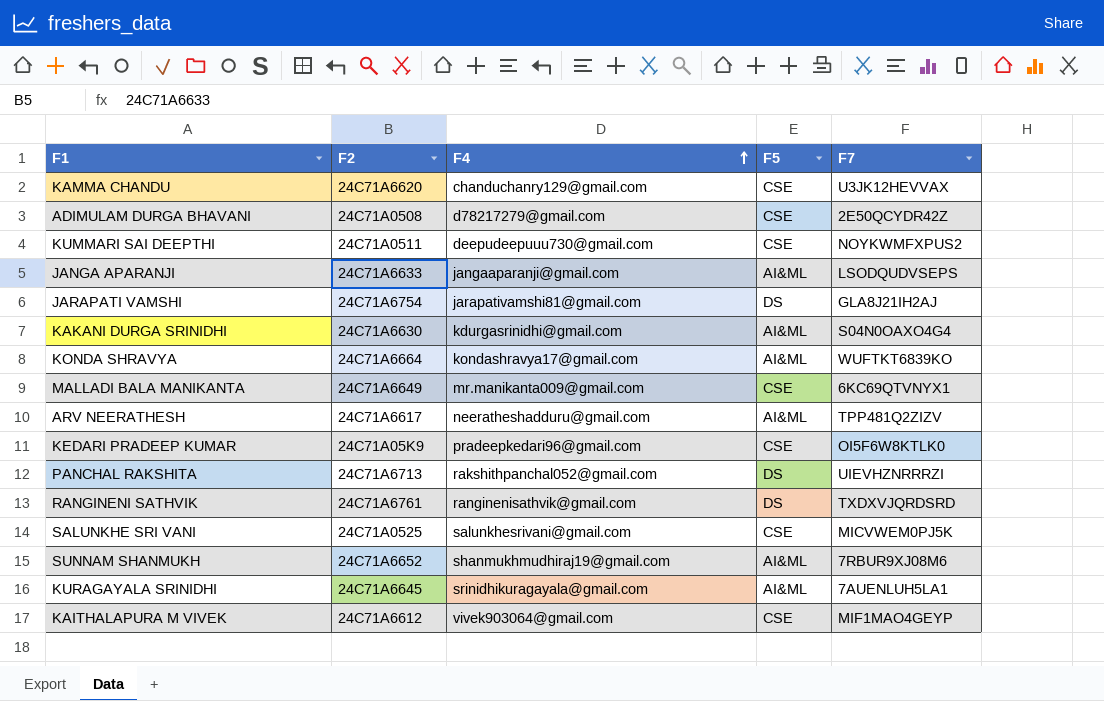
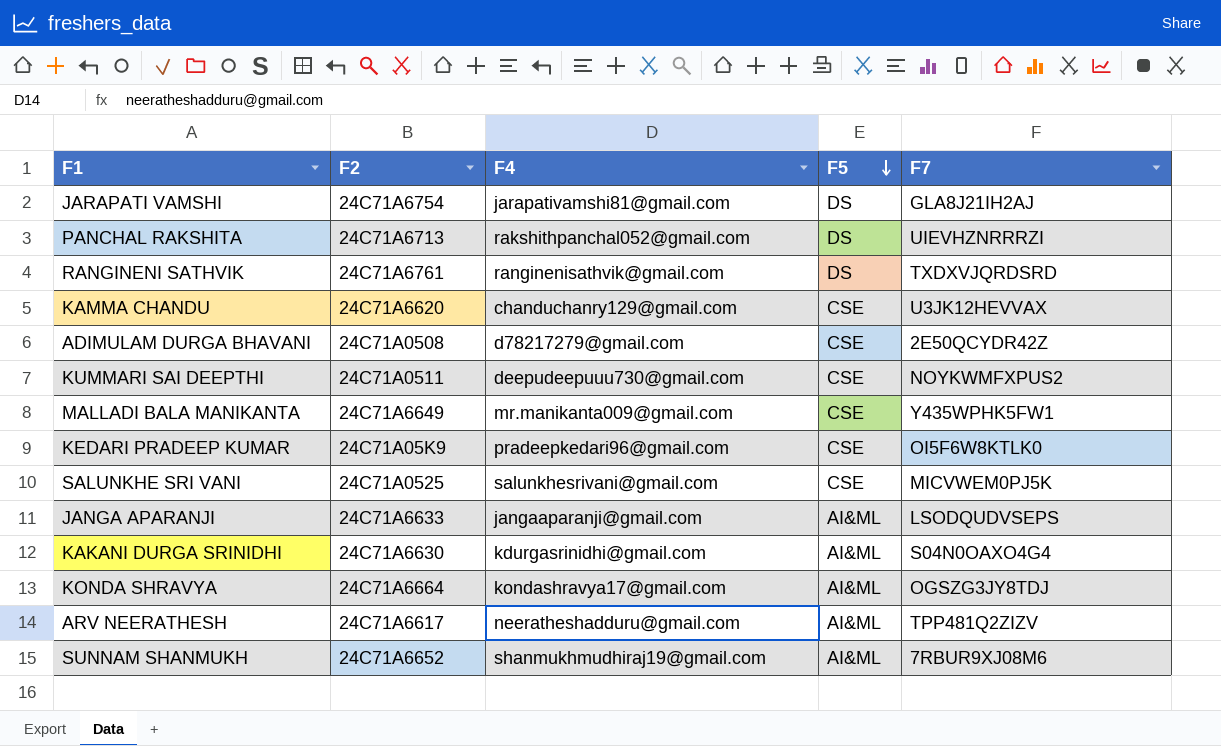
row order: F4 ascending -> F5 descending
row KURAGAYALA SRINIDHI: 24C71A6645 | srinidhikuragayala@gmail.com | AI&ML | 7AUENLUH5LA1 -> none
row KAITHALAPURA M VIVEK: 24C71A6612 | vivek903064@gmail.com | CSE | MIF1MAO4GEYP -> none
MALLADI BALA MANIKANTA | F7: 6KC69QTVNYX1 -> Y435WPHK5FW1
KONDA SHRAVYA | F7: WUFTKT6839KO -> OGSZG3JY8TDJ

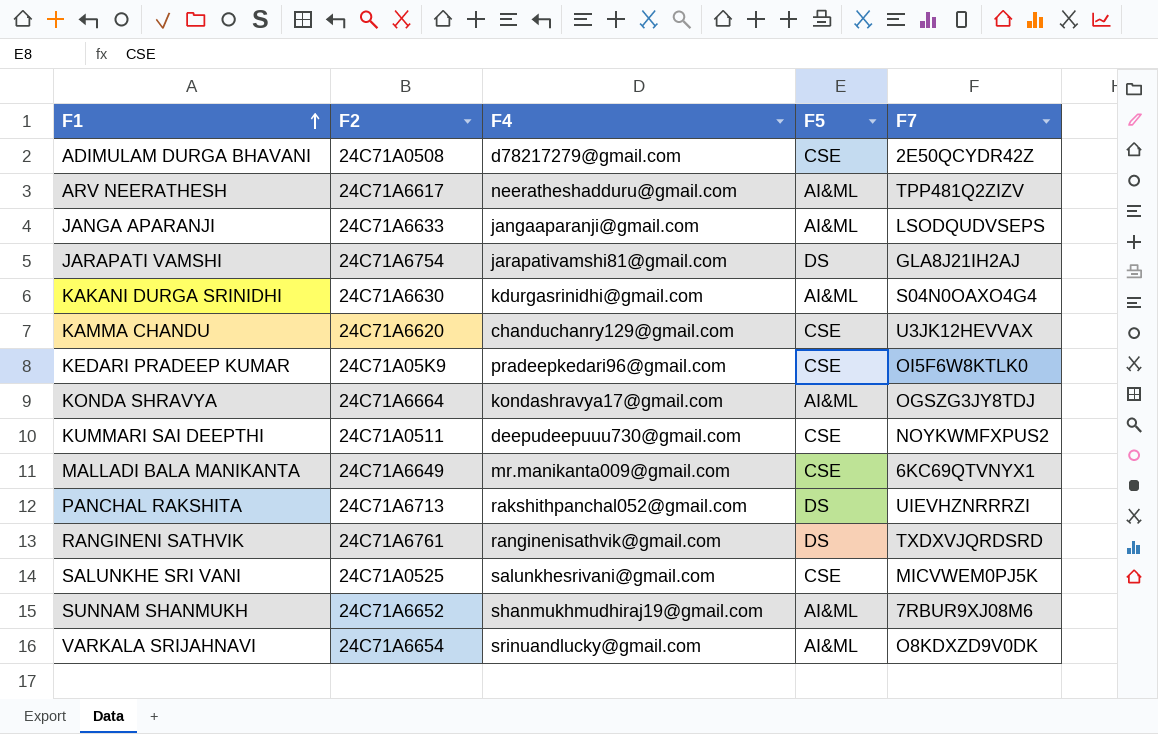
row order: F5 descending -> F1 ascending
MALLADI BALA MANIKANTA | F7: Y435WPHK5FW1 -> 6KC69QTVNYX1
row VARKALA SRIJAHNAVI: none -> 24C71A6654 | srinuandlucky@gmail.com | AI&ML | O8KDXZD9V0DK

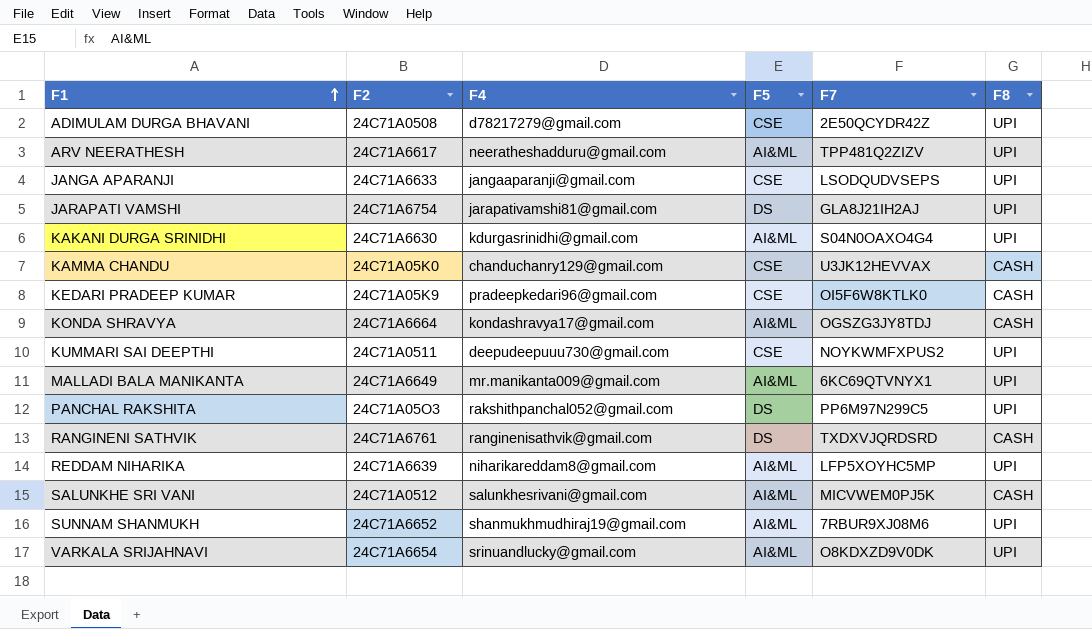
column F8 | position: none -> 6
JANGA APARANJI | F5: AI&ML -> CSE
KAMMA CHANDU | F2: 24C71A6620 -> 24C71A05K0
MALLADI BALA MANIKANTA | F5: CSE -> AI&ML
PANCHAL RAKSHITA | F2: 24C71A6713 -> 24C71A05O3
PANCHAL RAKSHITA | F7: UIEVHZNRRRZI -> PP6M97N299C5
row REDDAM NIHARIKA: none -> 24C71A6639 | niharikareddam8@gmail.com | AI&ML | LFP5XOYHC5MP | UPI
SALUNKHE SRI VANI | F2: 24C71A0525 -> 24C71A0512
SALUNKHE SRI VANI | F5: CSE -> AI&ML

